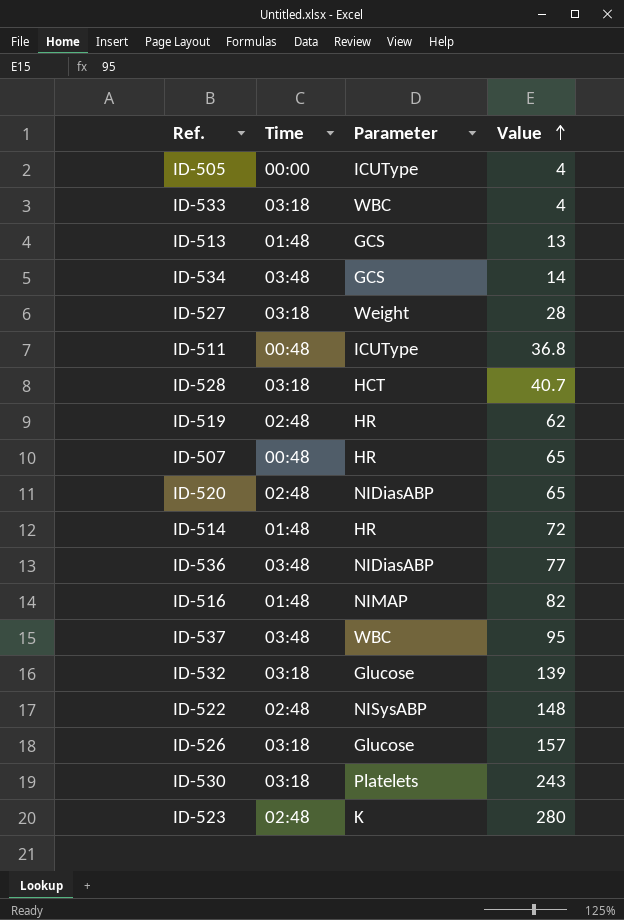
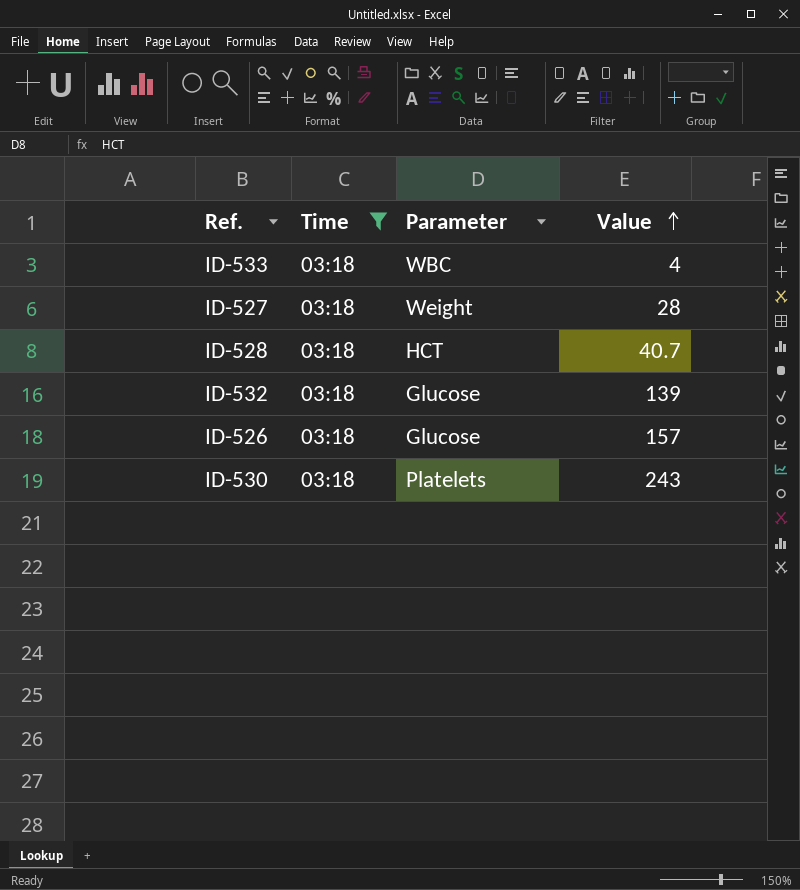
filter: none -> Time = 03:18

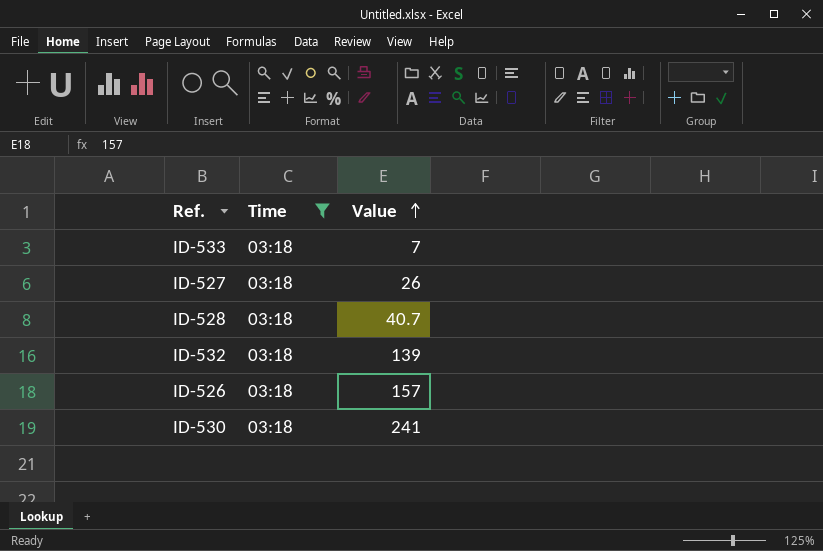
column Parameter | position: 3 -> none
ID-533 | Value: 4 -> 7
ID-527 | Value: 28 -> 26
ID-530 | Value: 243 -> 241

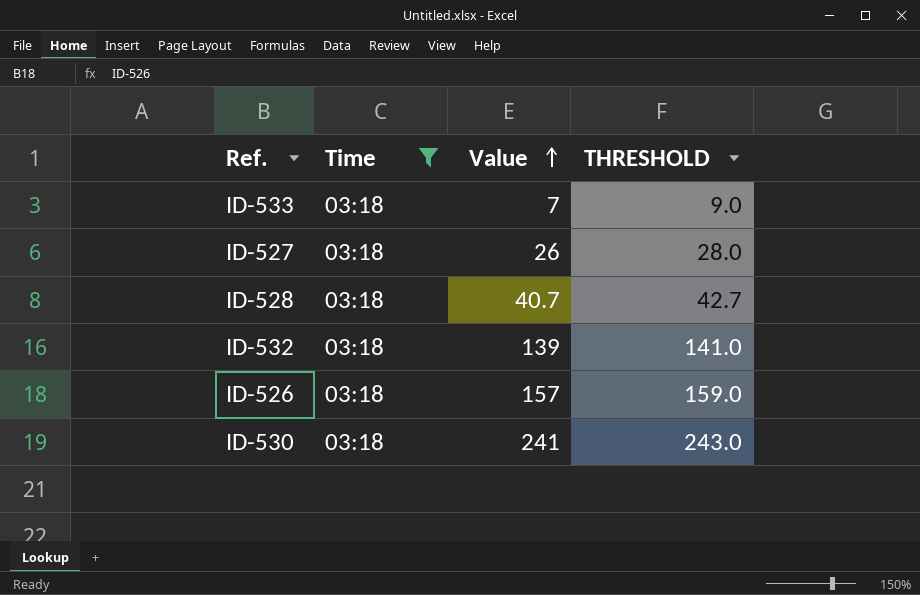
column THRESHOLD | formula: none -> [Value] + 2

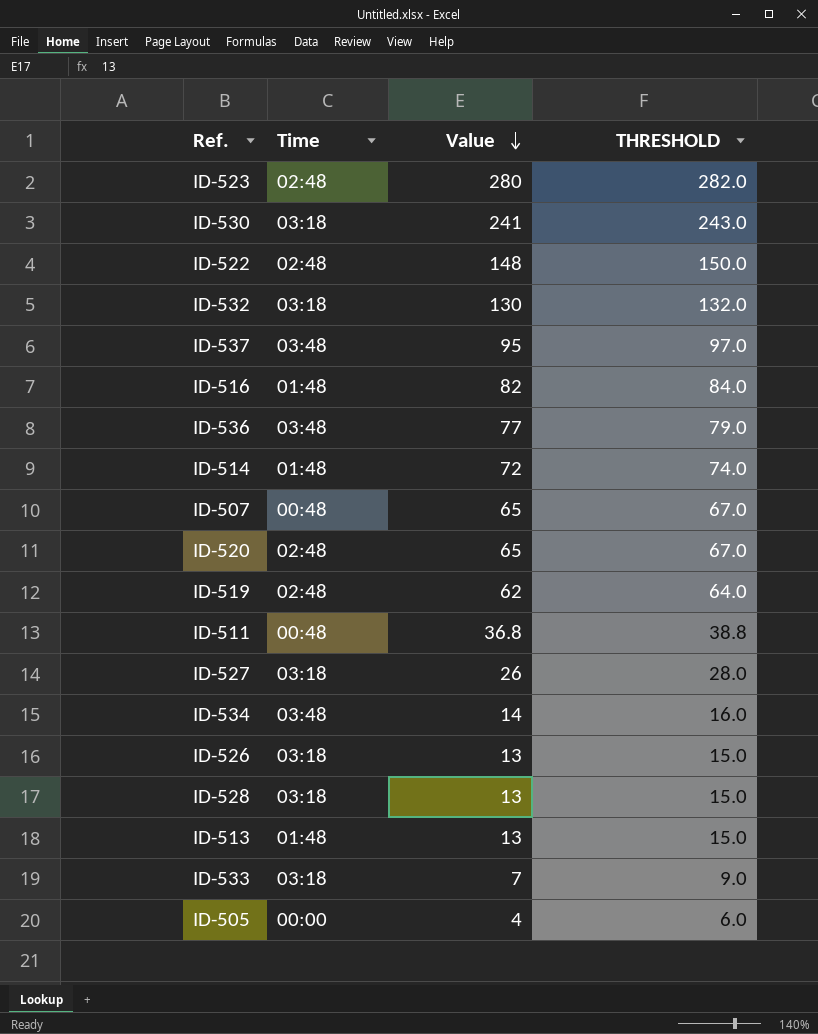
filter: Time = 03:18 -> none
row order: Value ascending -> Value descending
ID-532 | Value: 139 -> 130
ID-532 | THRESHOLD: 141.0 -> 132.0
ID-526 | Value: 157 -> 13
ID-526 | THRESHOLD: 159.0 -> 15.0
ID-528 | Value: 40.7 -> 13
ID-528 | THRESHOLD: 42.7 -> 15.0

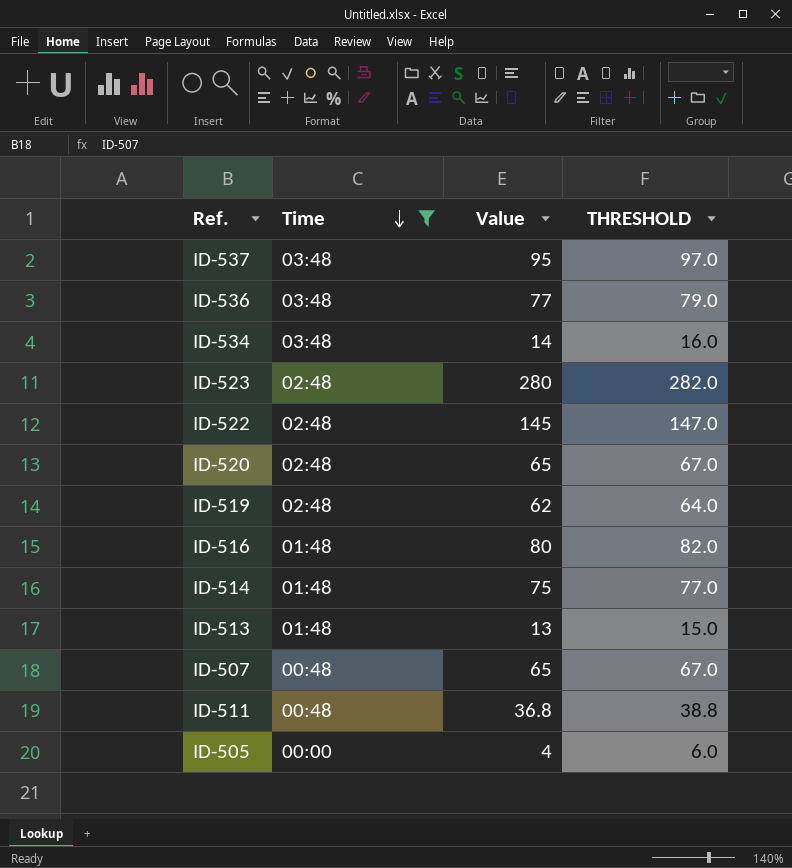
filter: none -> Time != 03:18
row order: Value descending -> Time descending
ID-522 | Value: 148 -> 145
ID-522 | THRESHOLD: 150.0 -> 147.0
ID-516 | Value: 82 -> 80
ID-516 | THRESHOLD: 84.0 -> 82.0
ID-514 | Value: 72 -> 75
ID-514 | THRESHOLD: 74.0 -> 77.0

